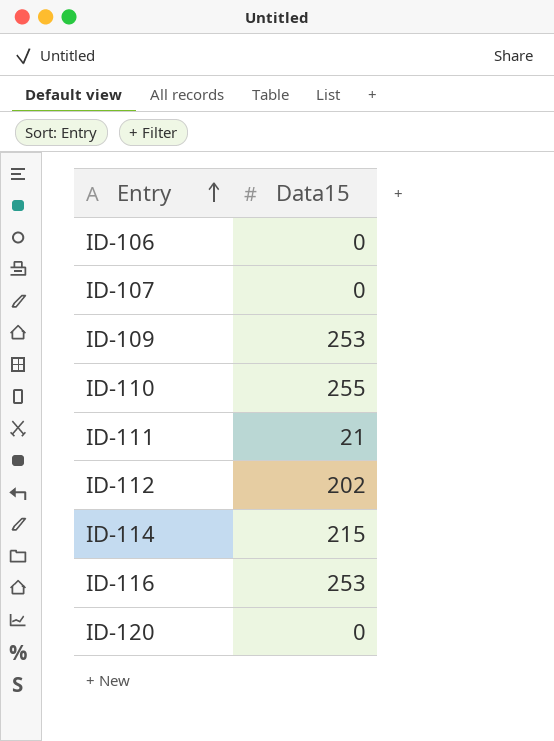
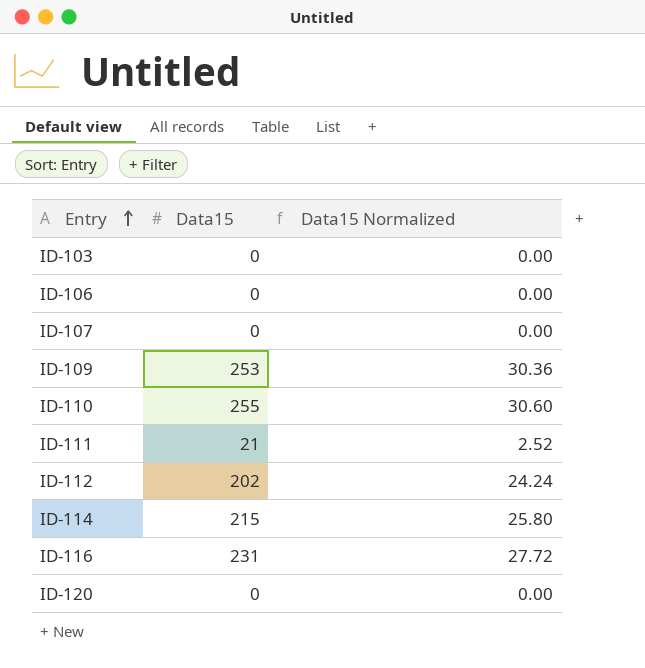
column Data15 Normalized | formula: none -> [Data15] * 0.12
row ID-103: none -> 0 | 0.00
ID-116 | Data15: 253 -> 231

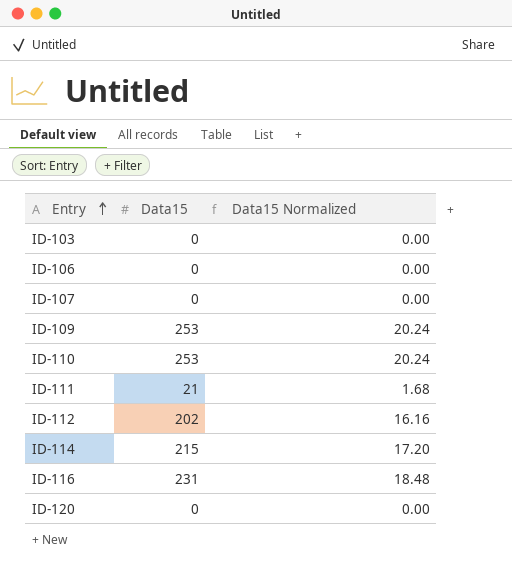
column Data15 Normalized | formula: [Data15] * 0.12 -> [Data15] * 0.08
ID-110 | Data15: 255 -> 253

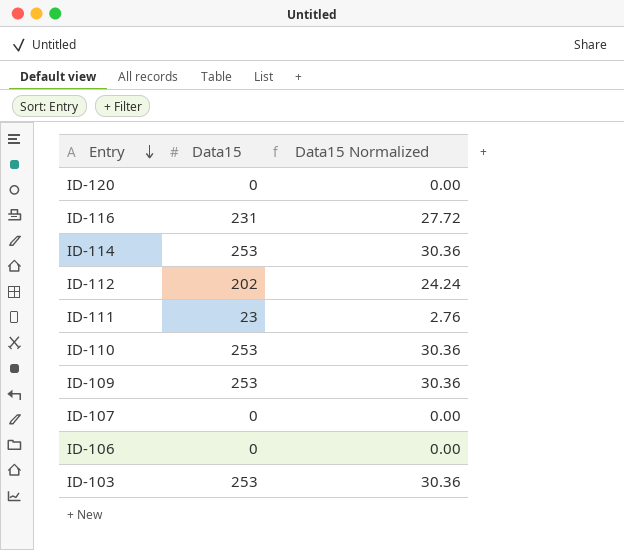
row order: Entry ascending -> Entry descending
column Data15 Normalized | formula: [Data15] * 0.08 -> [Data15] * 0.12
ID-114 | Data15: 215 -> 253
ID-111 | Data15: 21 -> 23
ID-103 | Data15: 0 -> 253

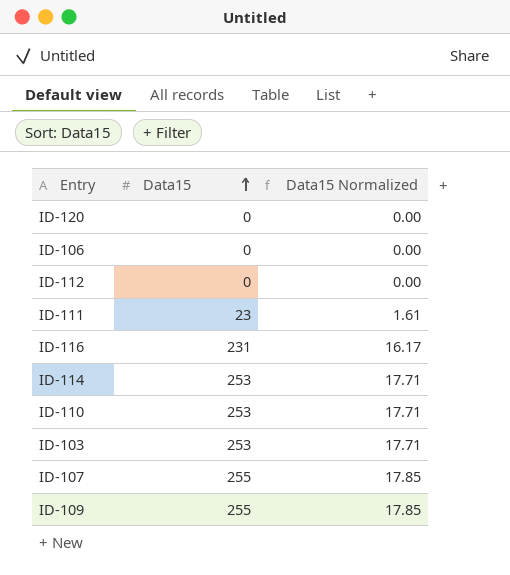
row order: Entry descending -> Data15 ascending
column Data15 Normalized | formula: [Data15] * 0.12 -> [Data15] * 0.07
ID-112 | Data15: 202 -> 0
ID-107 | Data15: 0 -> 255
ID-109 | Data15: 253 -> 255

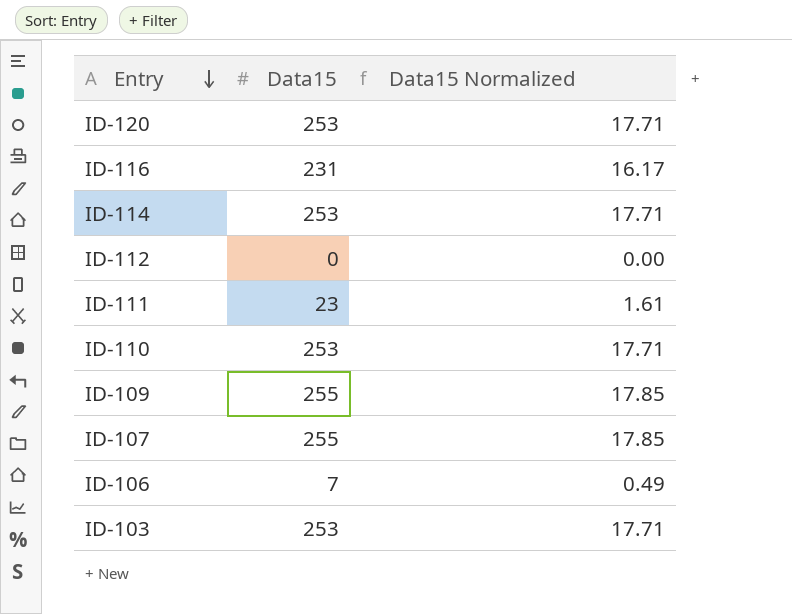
row order: Data15 ascending -> Entry descending
ID-120 | Data15: 0 -> 253
ID-120 | Data15 Normalized: 0.00 -> 17.71
ID-106 | Data15: 0 -> 7
ID-106 | Data15 Normalized: 0.00 -> 0.49

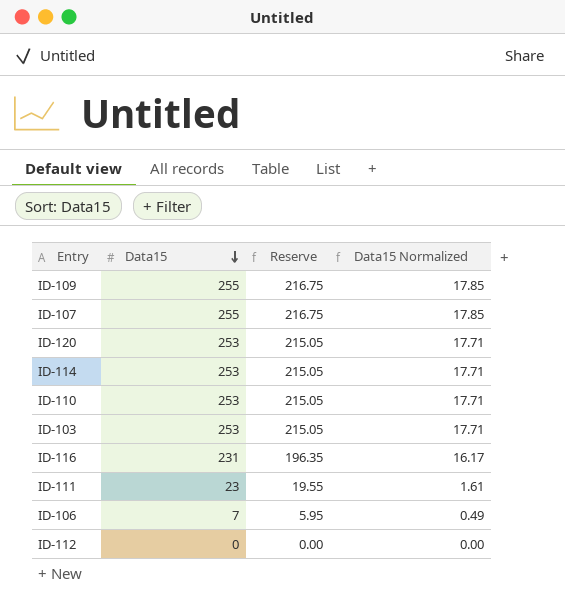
row order: Entry descending -> Data15 descending
column Reserve | formula: none -> [Data15] * 0.85

